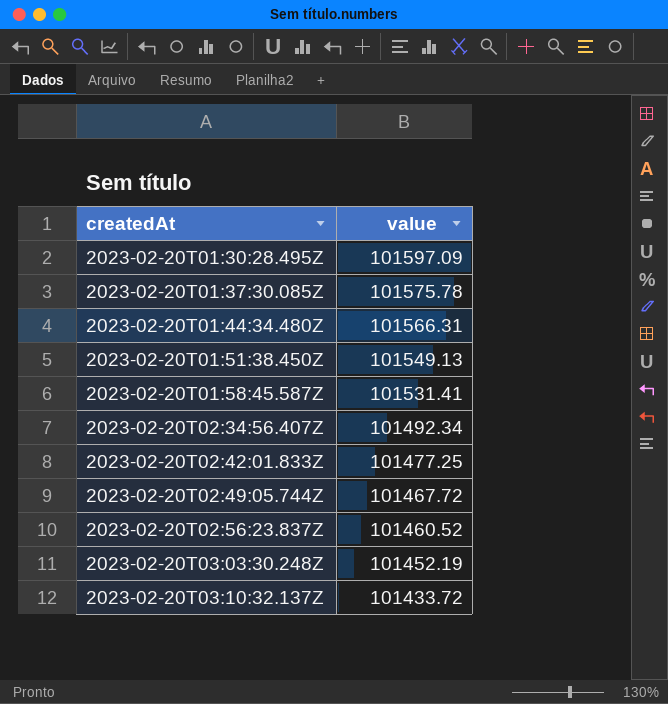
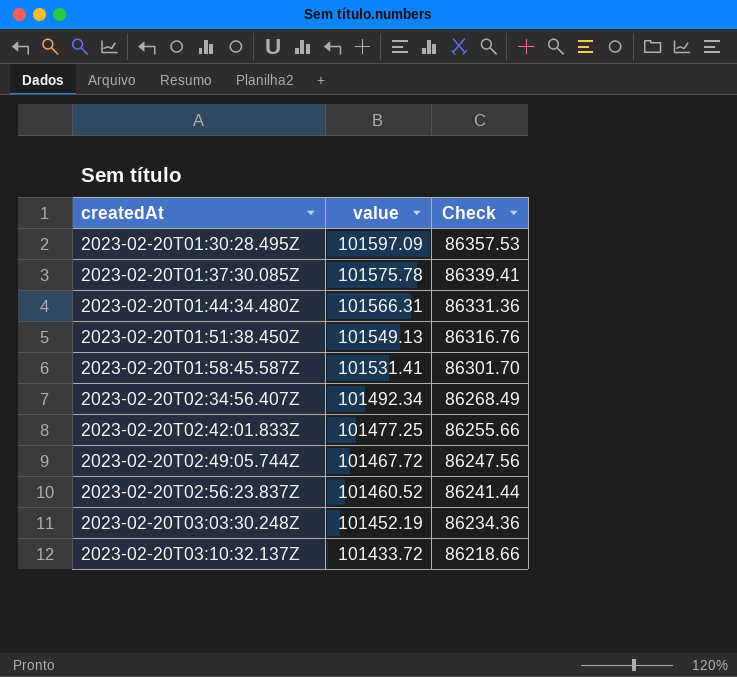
column Check | formula: none -> [value] * 0.85

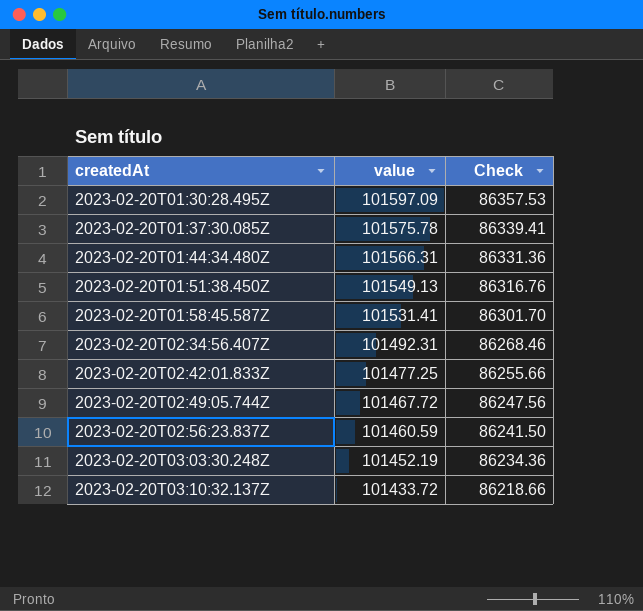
2023-02-20T02:34:56.407Z | value: 101492.34 -> 101492.31
2023-02-20T02:34:56.407Z | Check: 86268.49 -> 86268.46
2023-02-20T02:56:23.837Z | value: 101460.52 -> 101460.59
2023-02-20T02:56:23.837Z | Check: 86241.44 -> 86241.50

